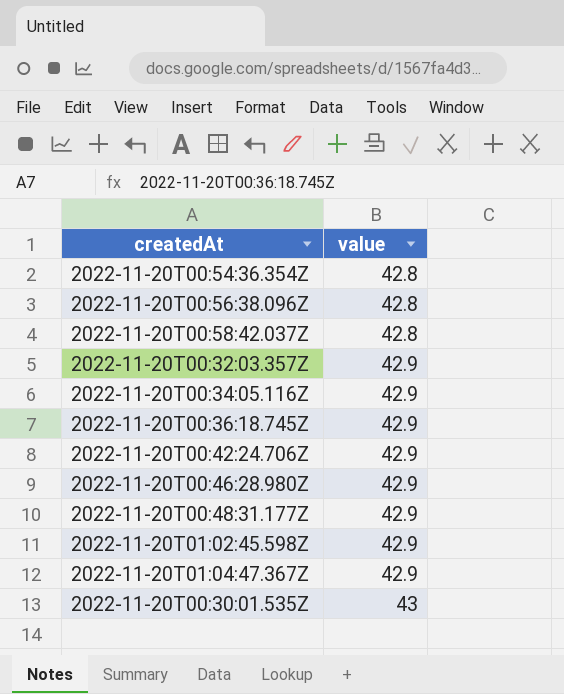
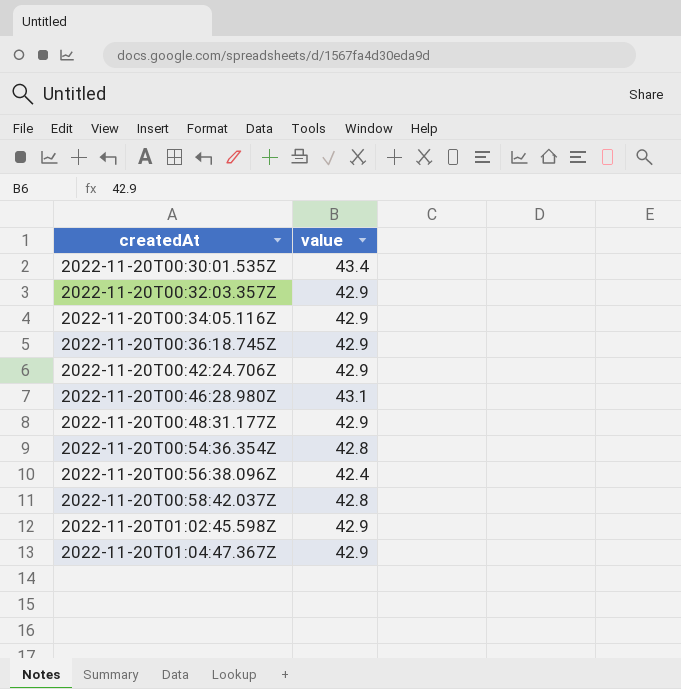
row order: value ascending -> createdAt ascending
2022-11-20T00:30:01.535Z | value: 43 -> 43.4
2022-11-20T00:46:28.980Z | value: 42.9 -> 43.1
2022-11-20T00:56:38.096Z | value: 42.8 -> 42.4

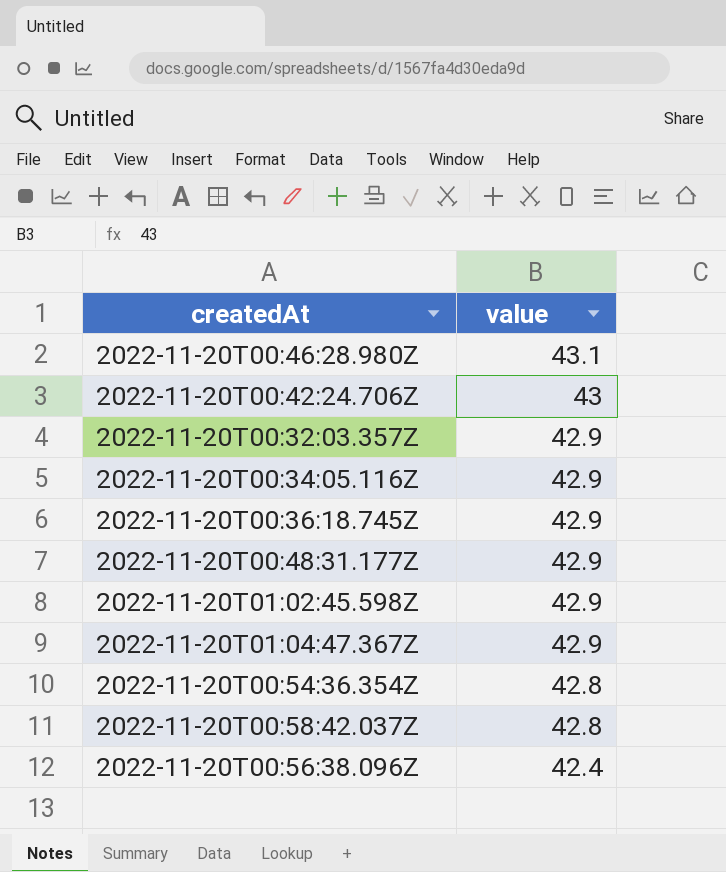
row order: createdAt ascending -> value descending
row 2022-11-20T00:30:01.535Z: 43.4 -> none
2022-11-20T00:42:24.706Z | value: 42.9 -> 43

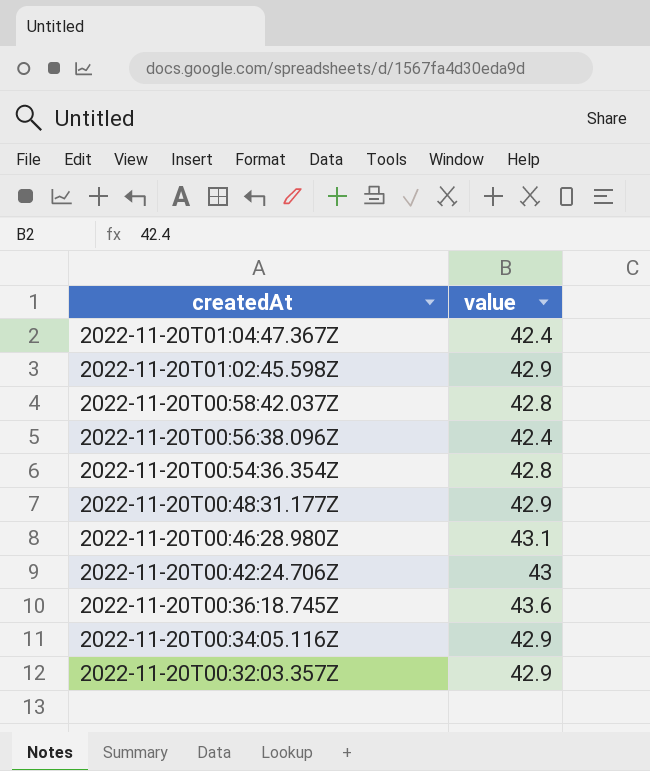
row order: value descending -> createdAt descending
2022-11-20T01:04:47.367Z | value: 42.9 -> 42.4
2022-11-20T00:36:18.745Z | value: 42.9 -> 43.6

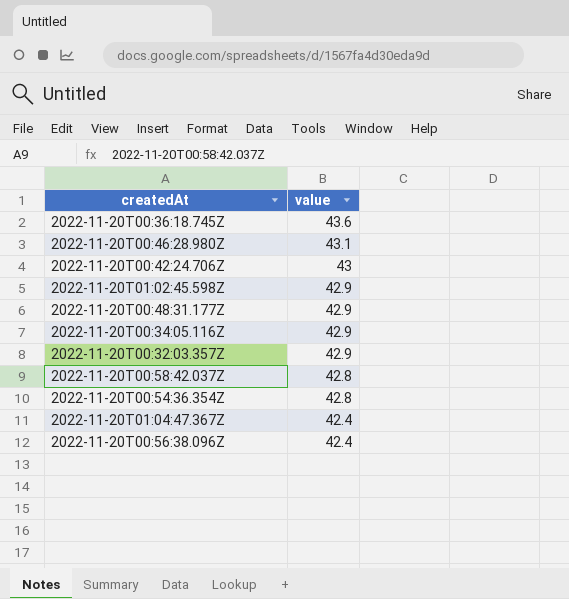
row order: createdAt descending -> value descending

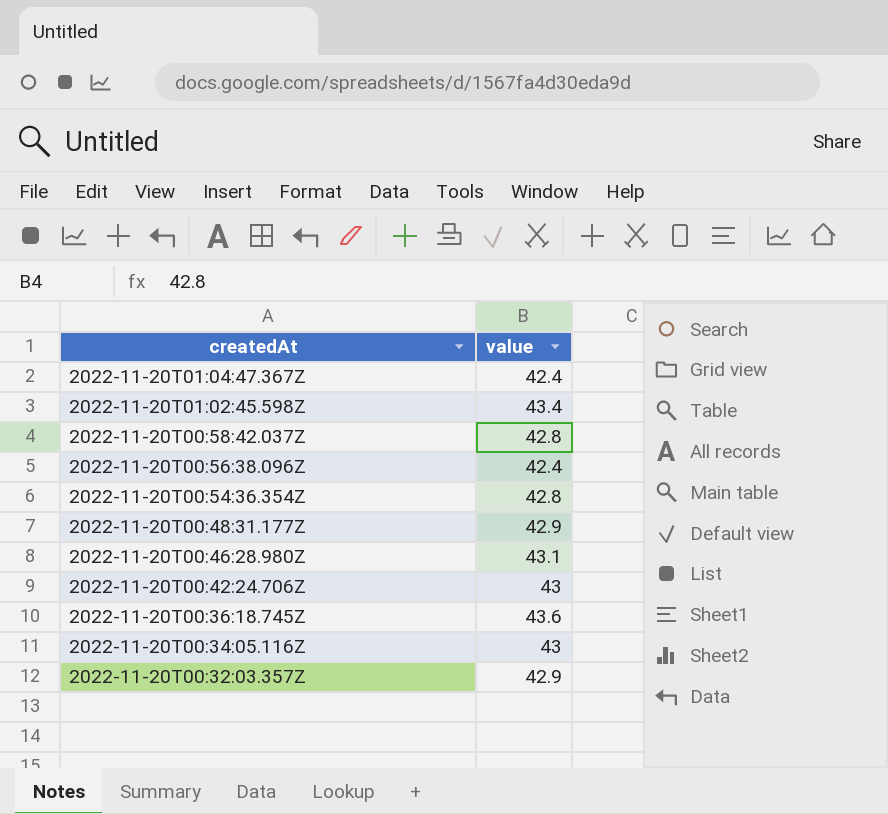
row order: value descending -> createdAt descending
2022-11-20T01:02:45.598Z | value: 42.9 -> 43.4
2022-11-20T00:34:05.116Z | value: 42.9 -> 43

